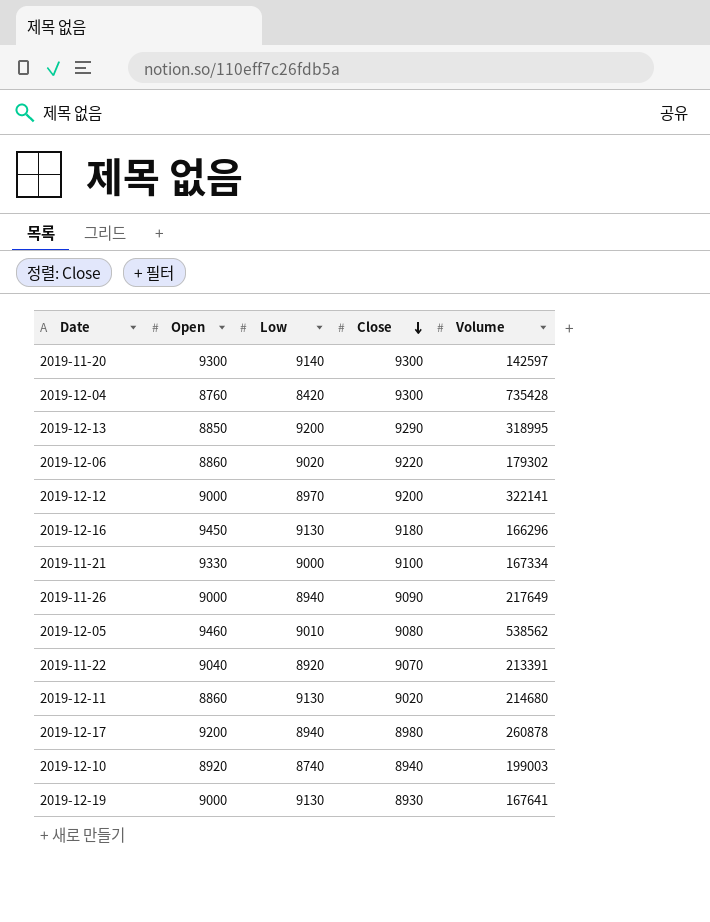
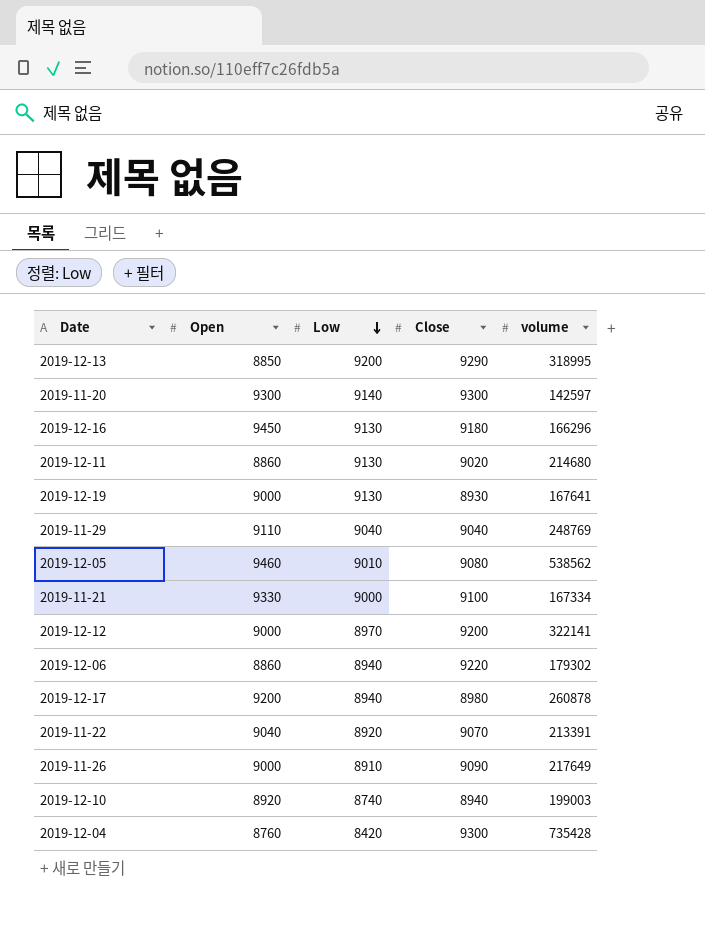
row order: Close descending -> Low descending
column name: Volume -> volume
row 2019-11-29: none -> 9110 | 9040 | 9040 | 248769
2019-12-06 | Low: 9020 -> 8940
2019-11-26 | Low: 8940 -> 8910

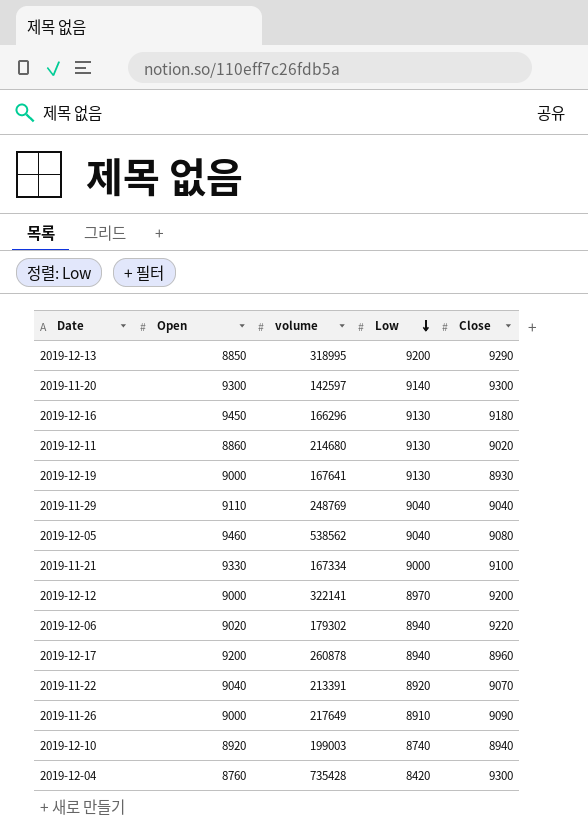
column volume | position: 5 -> 3
2019-12-05 | Low: 9010 -> 9040
2019-12-06 | Open: 8860 -> 9020
2019-12-17 | Close: 8980 -> 8960

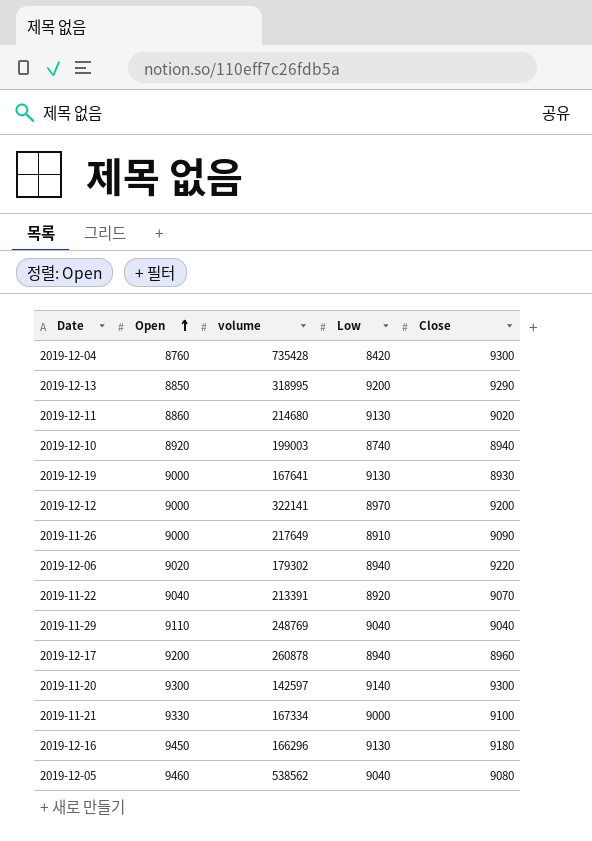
row order: Low descending -> Open ascending

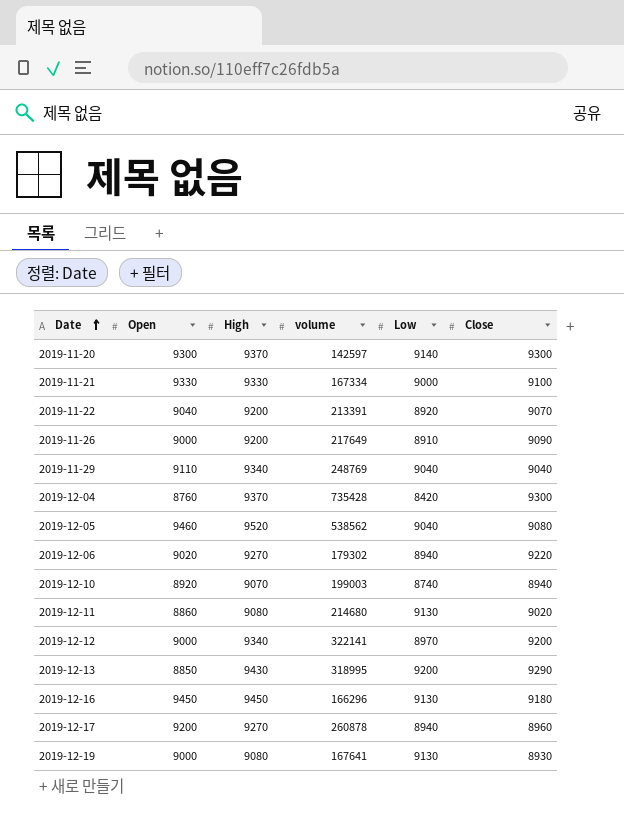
row order: Open ascending -> Date ascending
column High | position: none -> 3

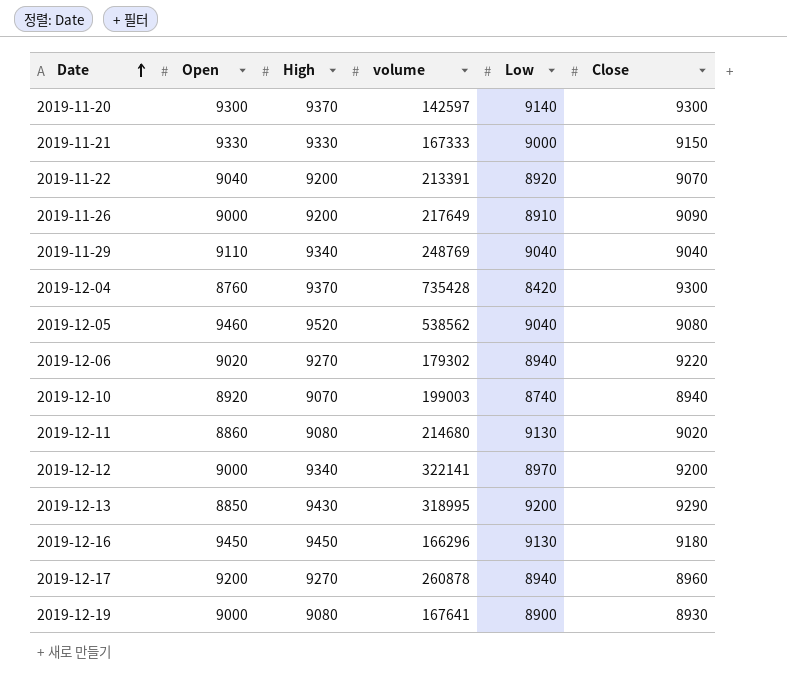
2019-11-21 | volume: 167334 -> 167333
2019-11-21 | Close: 9100 -> 9150
2019-12-19 | Low: 9130 -> 8900

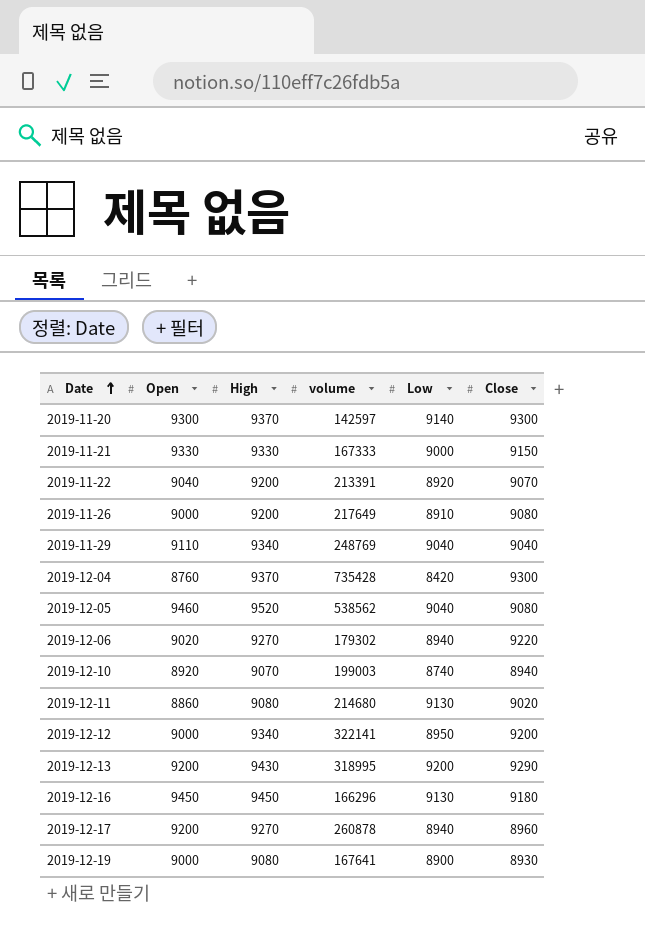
2019-11-26 | Close: 9090 -> 9080
2019-12-12 | Low: 8970 -> 8950
2019-12-13 | Open: 8850 -> 9200

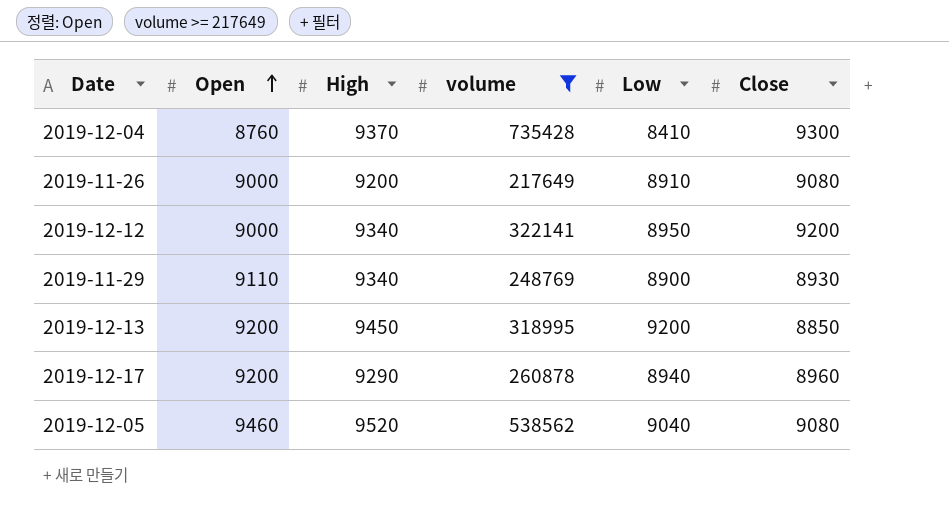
filter: none -> volume >= 217649
row order: Date ascending -> Open ascending
2019-12-04 | Low: 8420 -> 8410
2019-11-29 | Low: 9040 -> 8900
2019-11-29 | Close: 9040 -> 8930
2019-12-13 | High: 9430 -> 9450
2019-12-13 | Close: 9290 -> 8850
2019-12-17 | High: 9270 -> 9290

